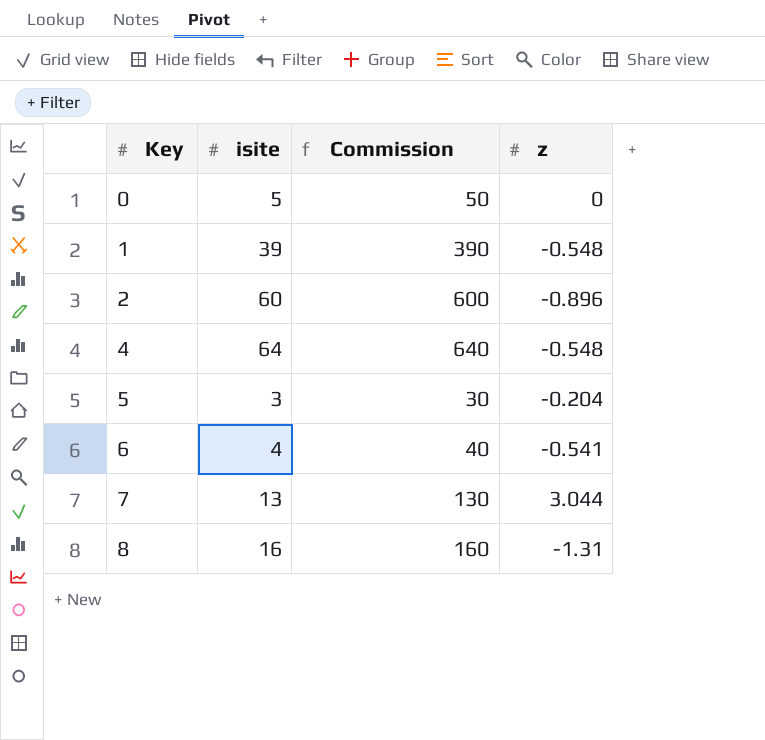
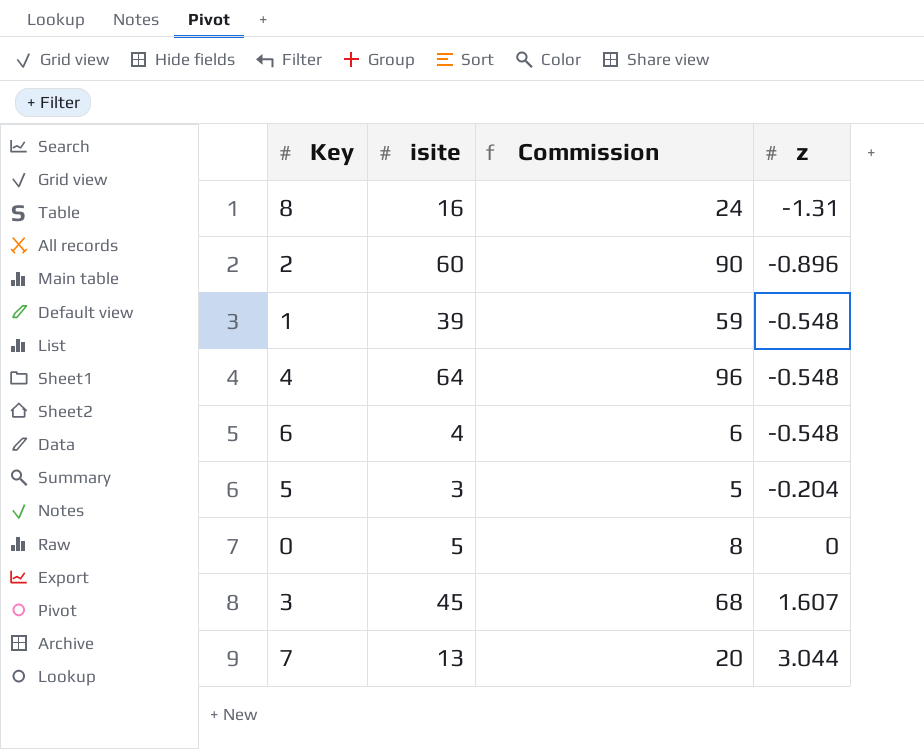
row order: Key ascending -> z ascending
column Commission | formula: [isite] * 10 -> [isite] * 1.5
6 | z: -0.541 -> -0.548
row 3: none -> 45 | 68 | 1.607

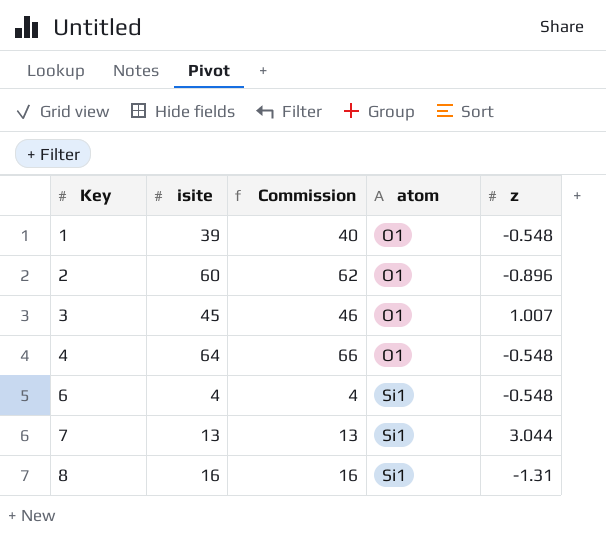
row order: z ascending -> Key ascending
column Commission | formula: [isite] * 1.5 -> [isite] * 1.03
column atom | position: none -> 4
row 5: 3 | 5 | -0.204 -> none
row 0: 5 | 8 | 0 -> none
3 | z: 1.607 -> 1.007

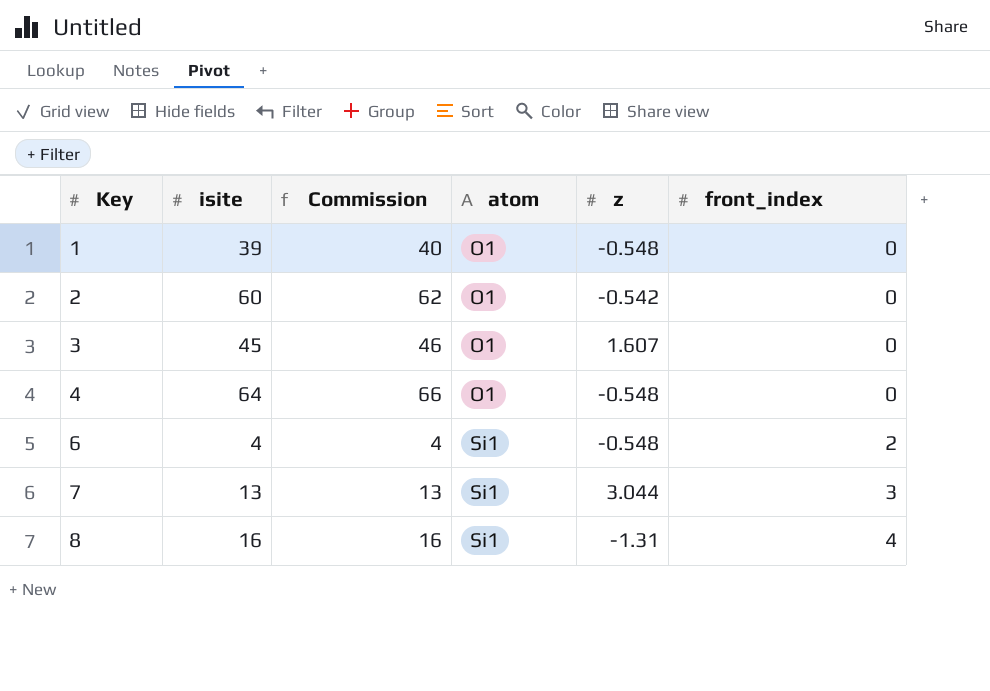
column front_index | position: none -> 6
2 | z: -0.896 -> -0.542
3 | z: 1.007 -> 1.607

